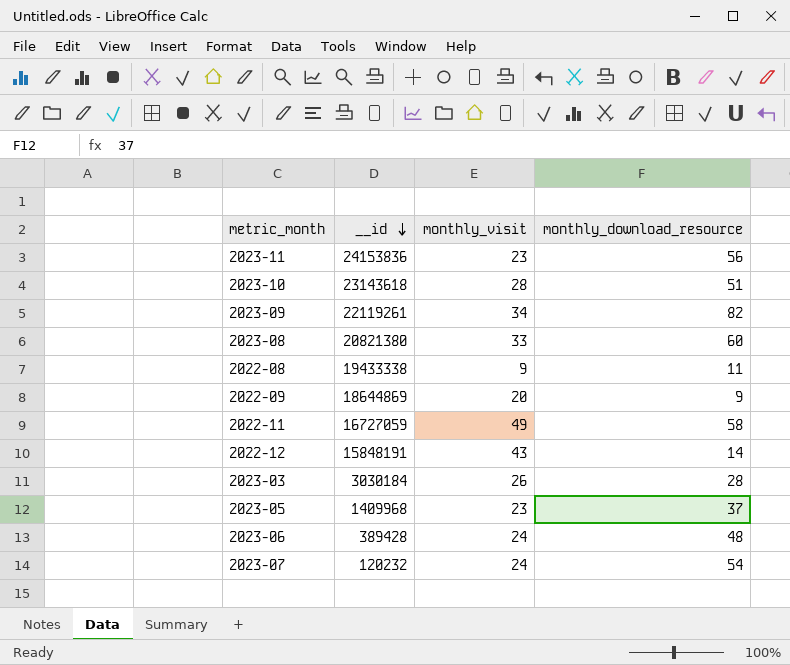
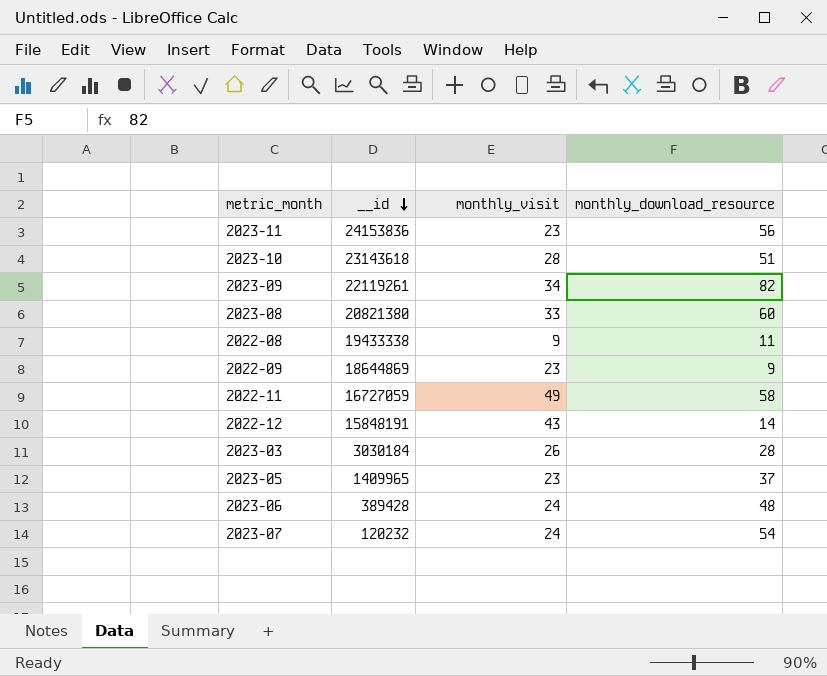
2022-09 | monthly_visit: 20 -> 23
2023-05 | __id: 1409968 -> 1409965

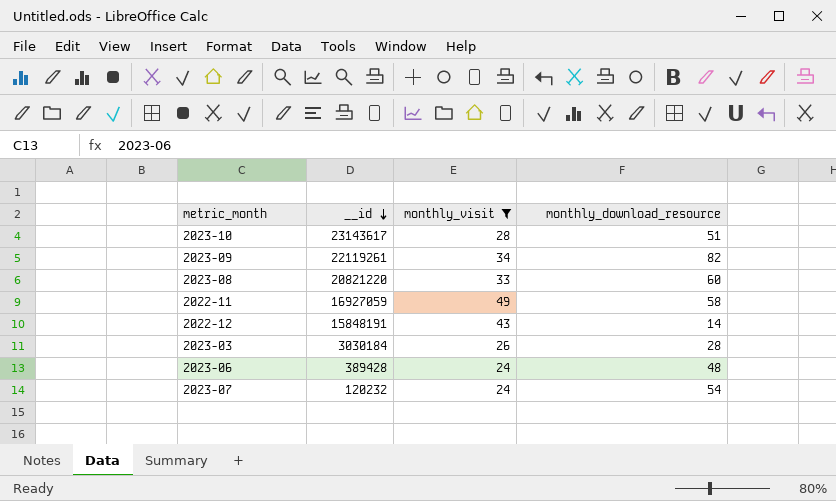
filter: none -> monthly_visit >= 24
2023-10 | __id: 23143618 -> 23143617
2023-08 | __id: 20821380 -> 20821220
2022-11 | __id: 16727059 -> 16927059

